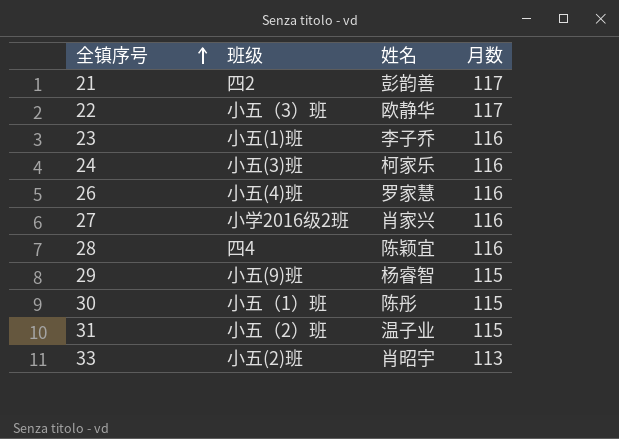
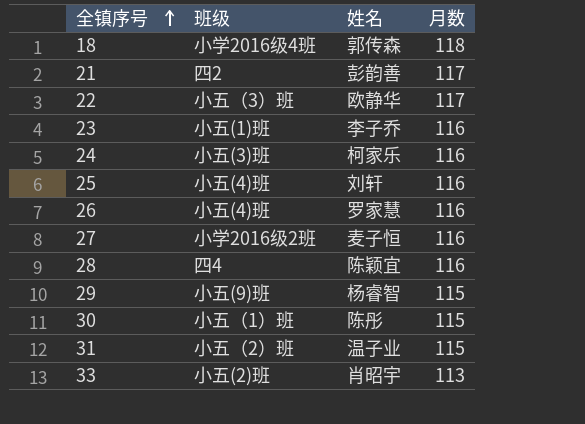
row 18: none -> 小学2016级4班 | 郭传森 | 118
row 25: none -> 小五(4)班 | 刘轩 | 116
27 | 姓名: 肖家兴 -> 麦子恒

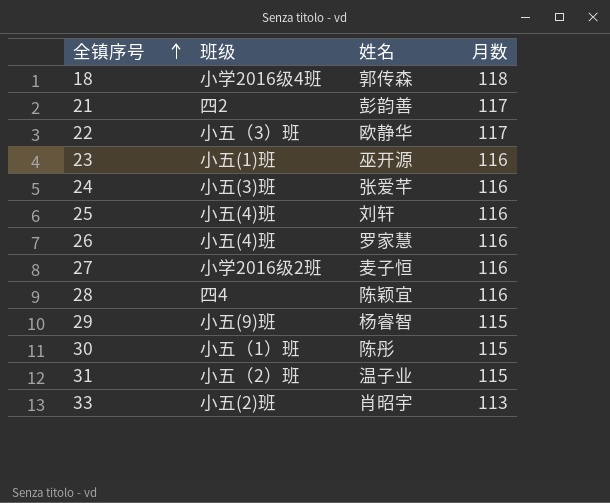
23 | 姓名: 李子乔 -> 巫开源
24 | 姓名: 柯家乐 -> 张爱芊

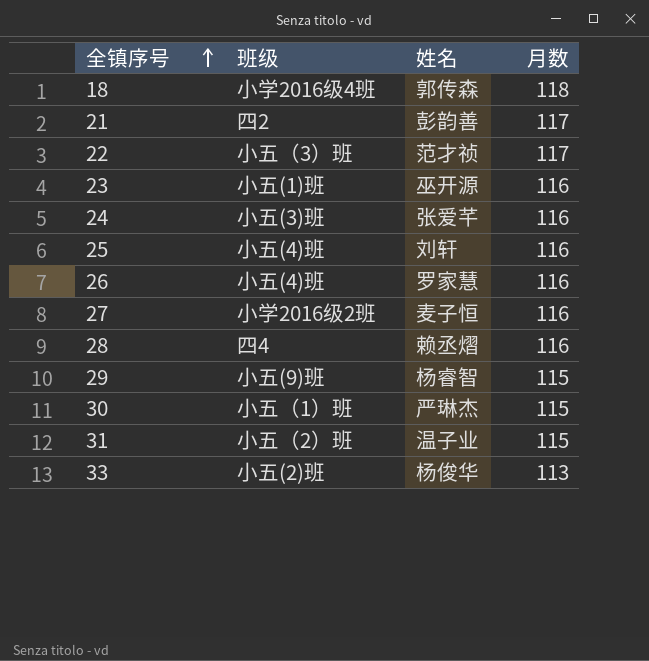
22 | 姓名: 欧静华 -> 范才祯
28 | 姓名: 陈颖宜 -> 赖丞熠
30 | 姓名: 陈彤 -> 严琳杰
33 | 姓名: 肖昭宇 -> 杨俊华

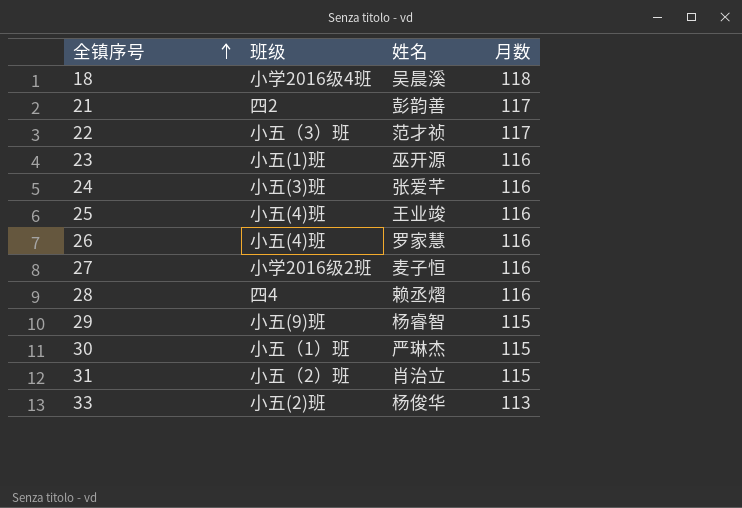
18 | 姓名: 郭传森 -> 吴晨溪
25 | 姓名: 刘轩 -> 王业竣
31 | 姓名: 温子业 -> 肖治立

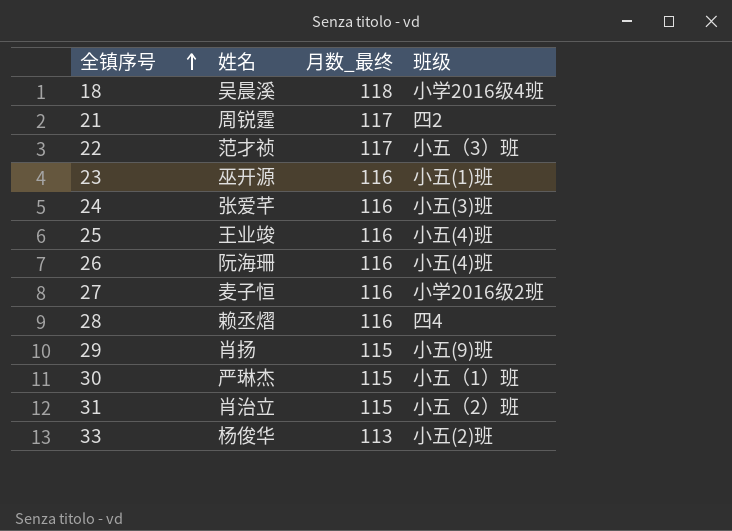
column name: 月数 -> 月数_最终
column 班级 | position: 2 -> 4
21 | 姓名: 彭韵善 -> 周锐霆
26 | 姓名: 罗家慧 -> 阮海珊
29 | 姓名: 杨睿智 -> 肖扬

